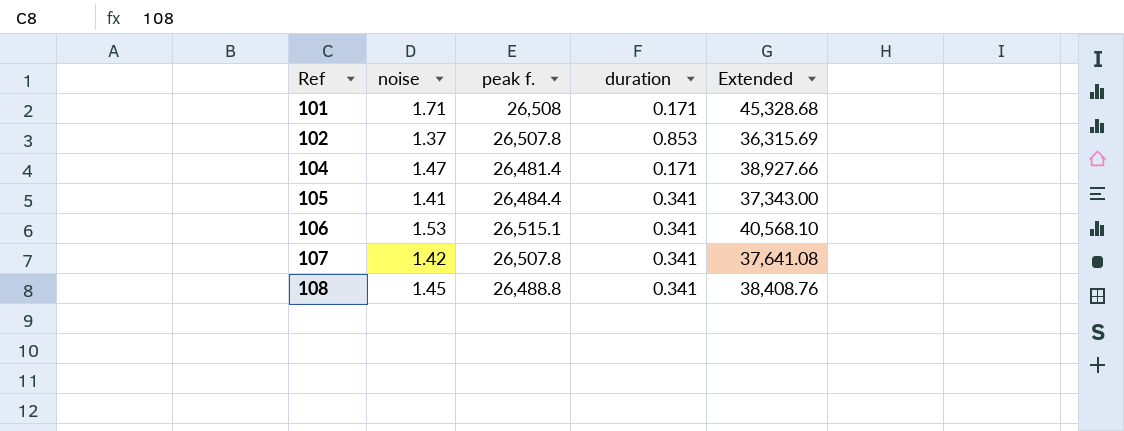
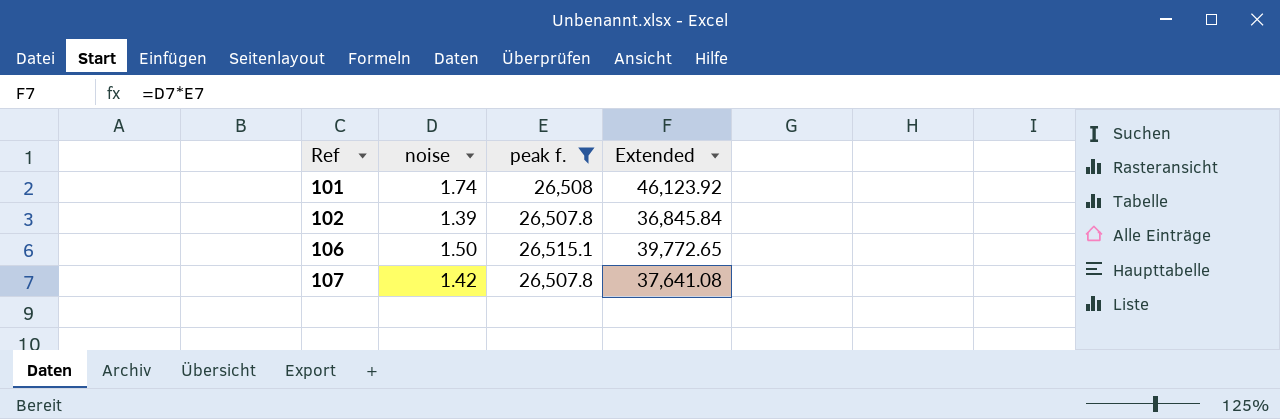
filter: none -> peak f. >= 26,507.8
column duration | position: 4 -> none
101 | noise: 1.71 -> 1.74
101 | Extended: 45,328.68 -> 46,123.92
102 | noise: 1.37 -> 1.39
102 | Extended: 36,315.69 -> 36,845.84
106 | noise: 1.53 -> 1.50
106 | Extended: 40,568.10 -> 39,772.65

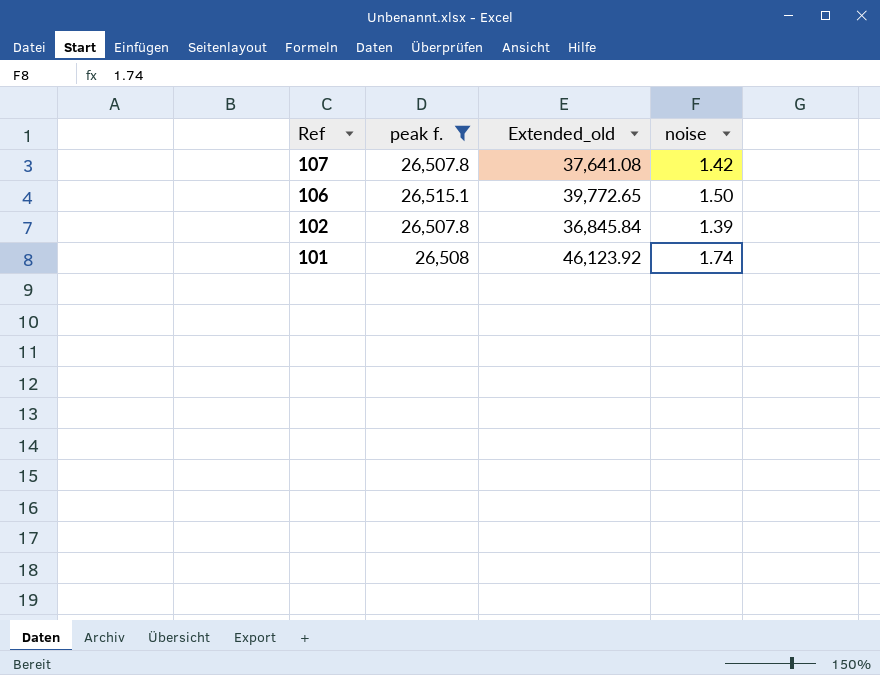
row order: Ref ascending -> Ref descending
column name: Extended -> Extended_old
column noise | position: 2 -> 4

